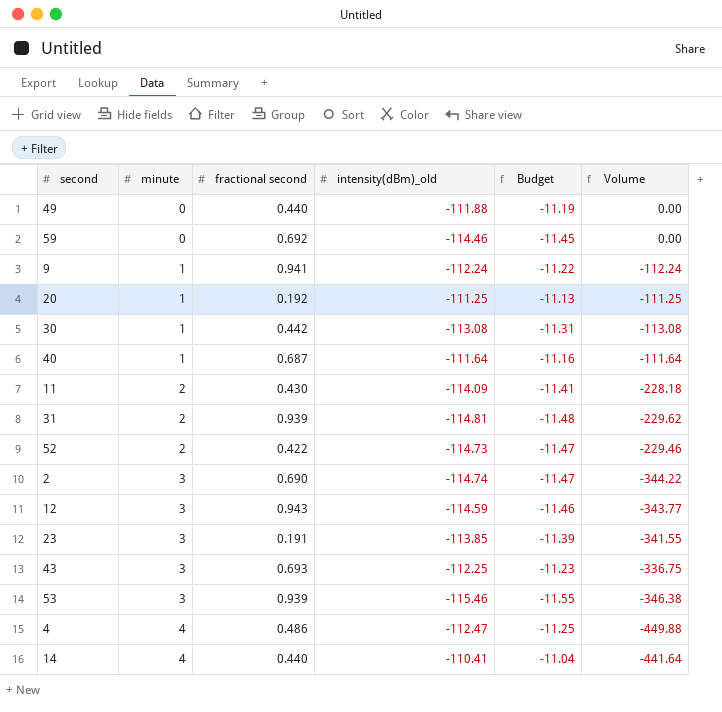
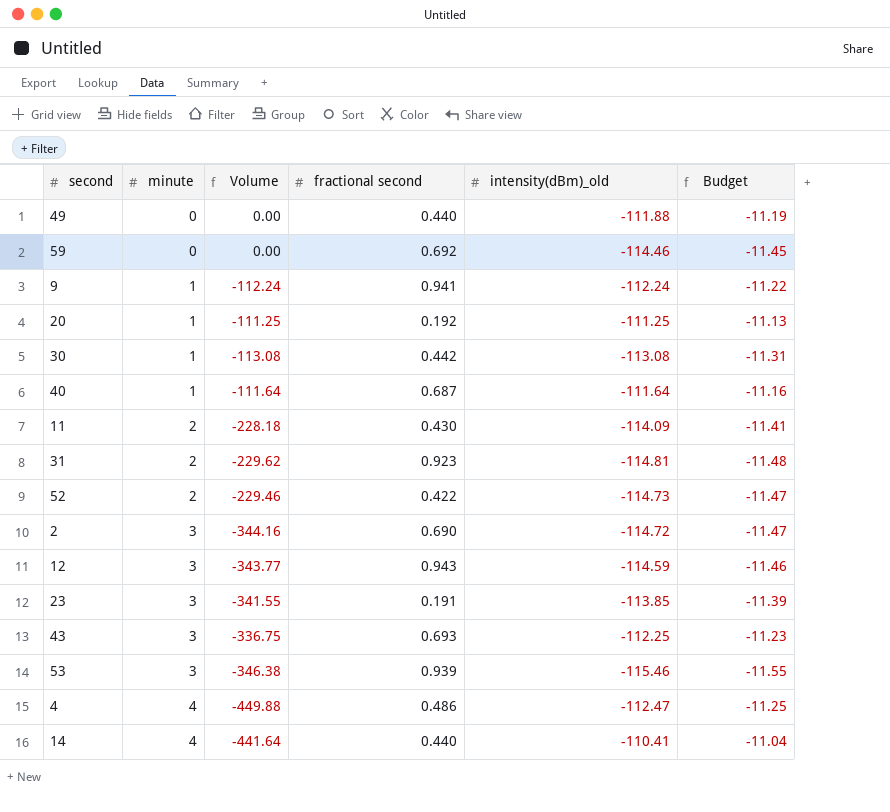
column Volume | position: 6 -> 3
31 | fractional second: 0.939 -> 0.923
2 | Volume: -344.22 -> -344.16
2 | intensity(dBm)_old: -114.74 -> -114.72

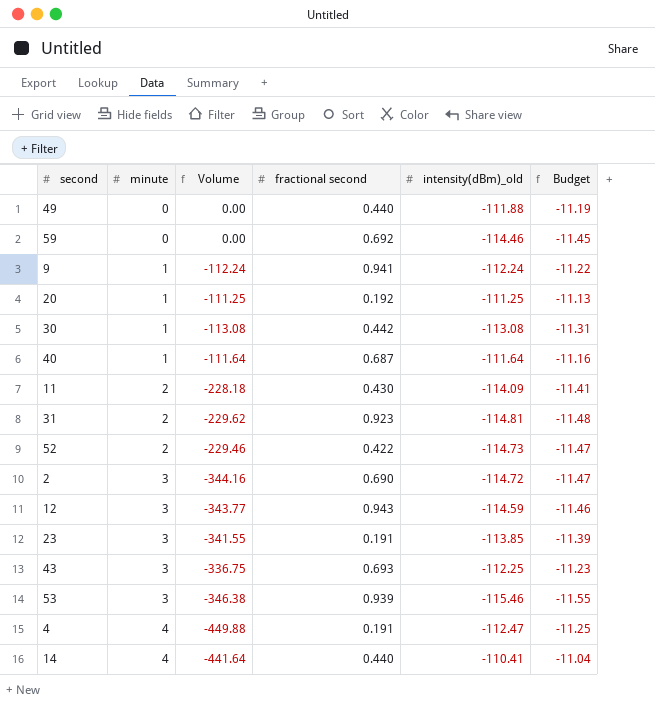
4 | fractional second: 0.486 -> 0.191

